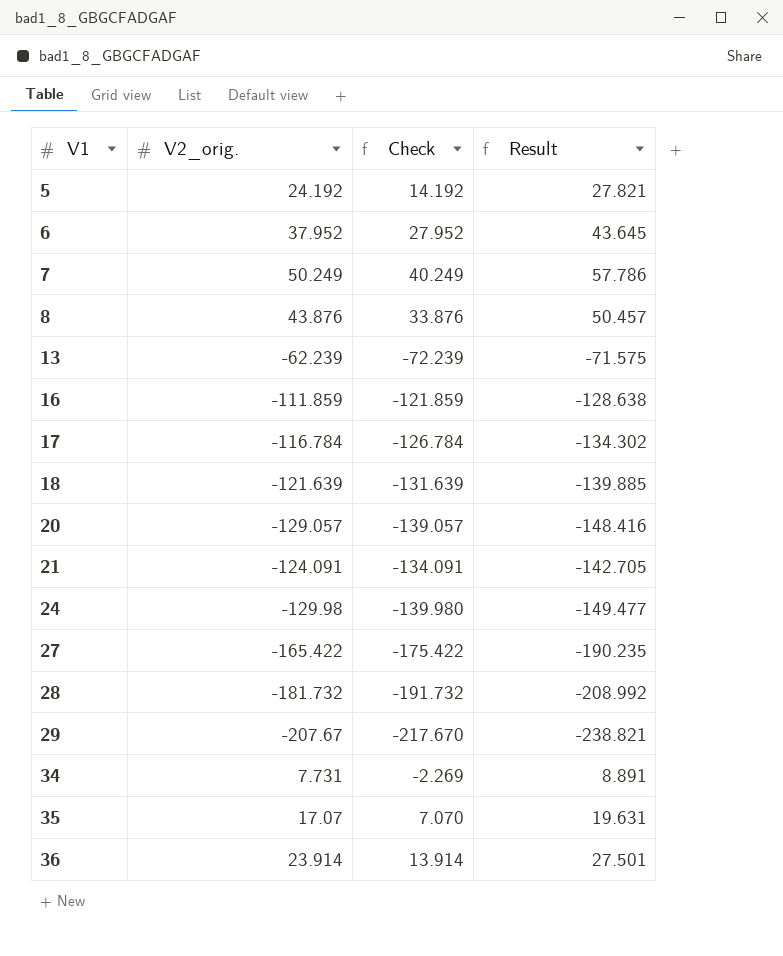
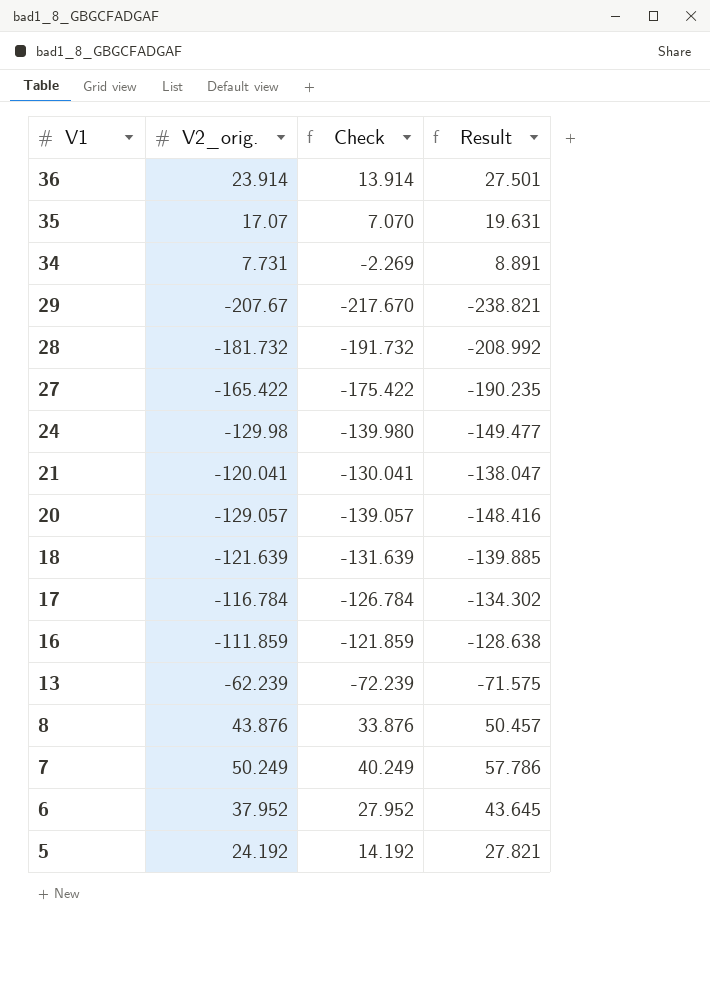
row order: V1 ascending -> V1 descending
21 | V2_orig.: -124.091 -> -120.041
21 | Check: -134.091 -> -130.041
21 | Result: -142.705 -> -138.047

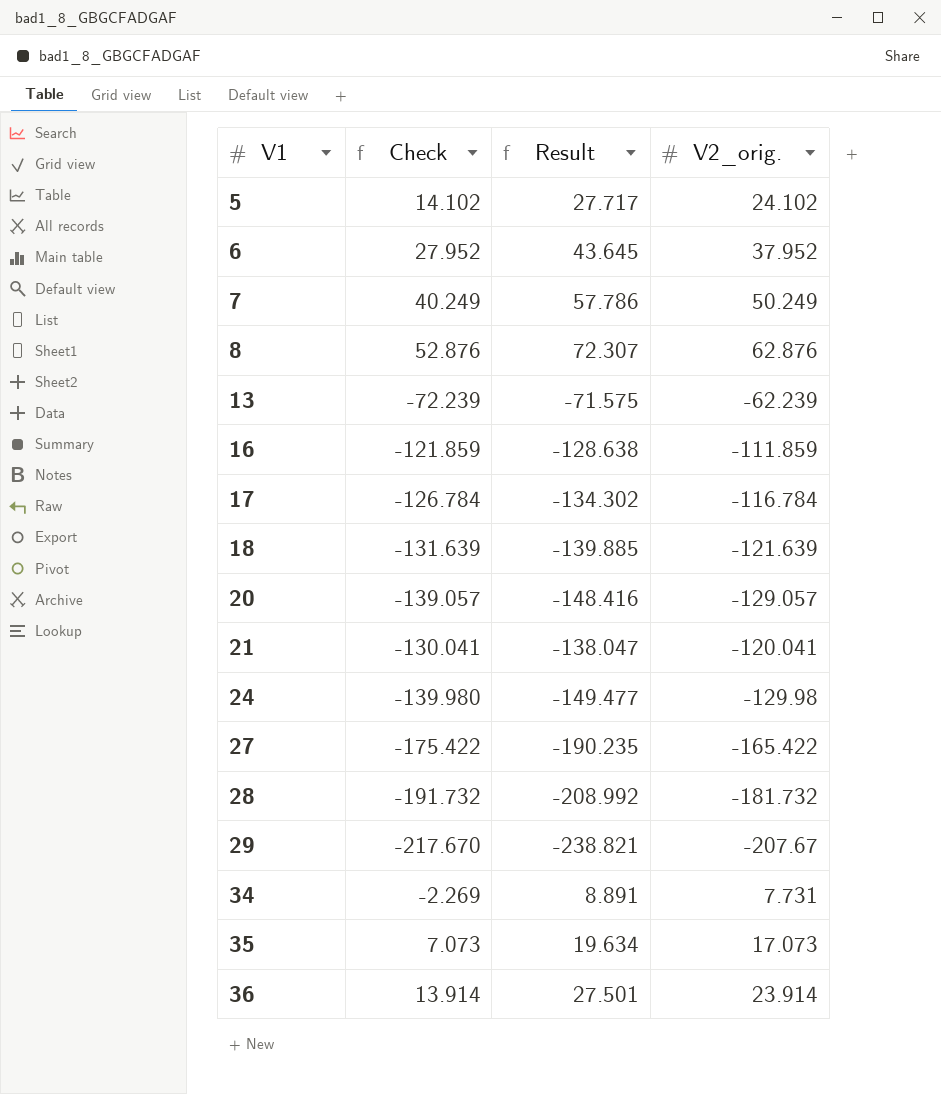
row order: V1 descending -> V1 ascending
column V2_orig. | position: 2 -> 4
5 | Check: 14.192 -> 14.102
5 | Result: 27.821 -> 27.717
5 | V2_orig.: 24.192 -> 24.102
8 | Check: 33.876 -> 52.876
8 | Result: 50.457 -> 72.307
8 | V2_orig.: 43.876 -> 62.876
35 | Check: 7.070 -> 7.073
35 | Result: 19.631 -> 19.634
35 | V2_orig.: 17.07 -> 17.073

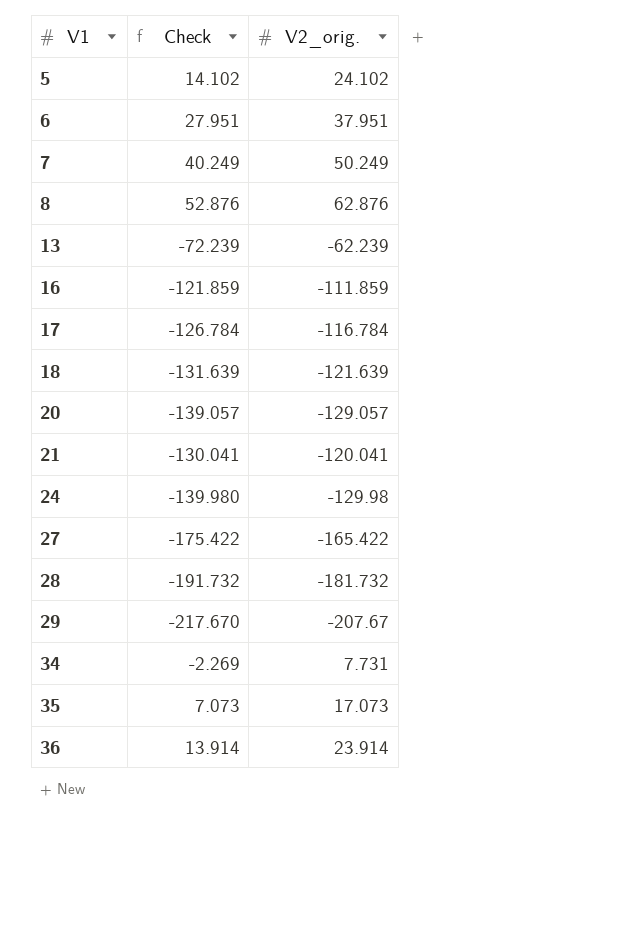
column Result | formula: [V2_orig.] * 1.15 -> none
6 | Check: 27.952 -> 27.951
6 | V2_orig.: 37.952 -> 37.951

